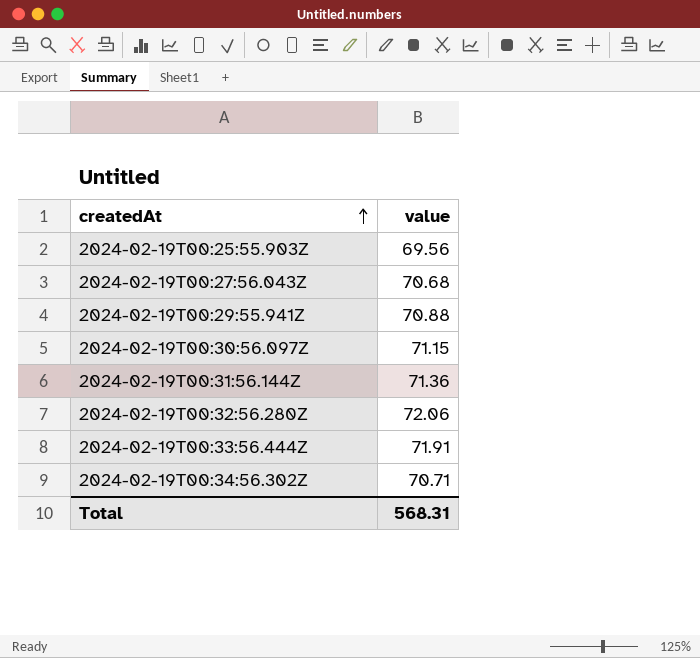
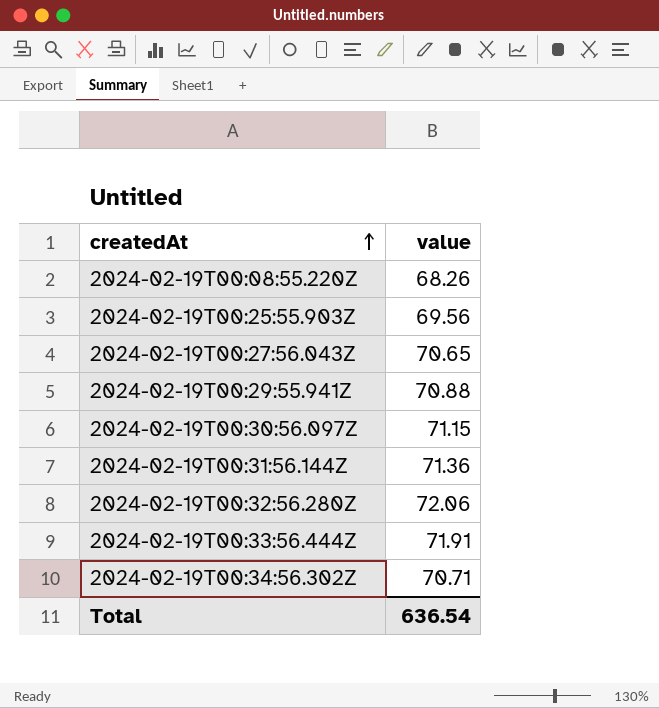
row 2024-02-19T00:08:55.220Z: none -> 68.26
2024-02-19T00:27:56.043Z | value: 70.68 -> 70.65
Total | value: 568.31 -> 636.54

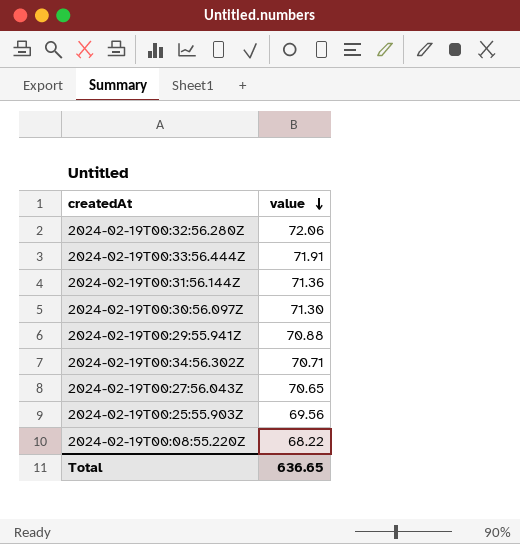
row order: createdAt ascending -> value descending
2024-02-19T00:30:56.097Z | value: 71.15 -> 71.30
2024-02-19T00:08:55.220Z | value: 68.26 -> 68.22
Total | value: 636.54 -> 636.65

